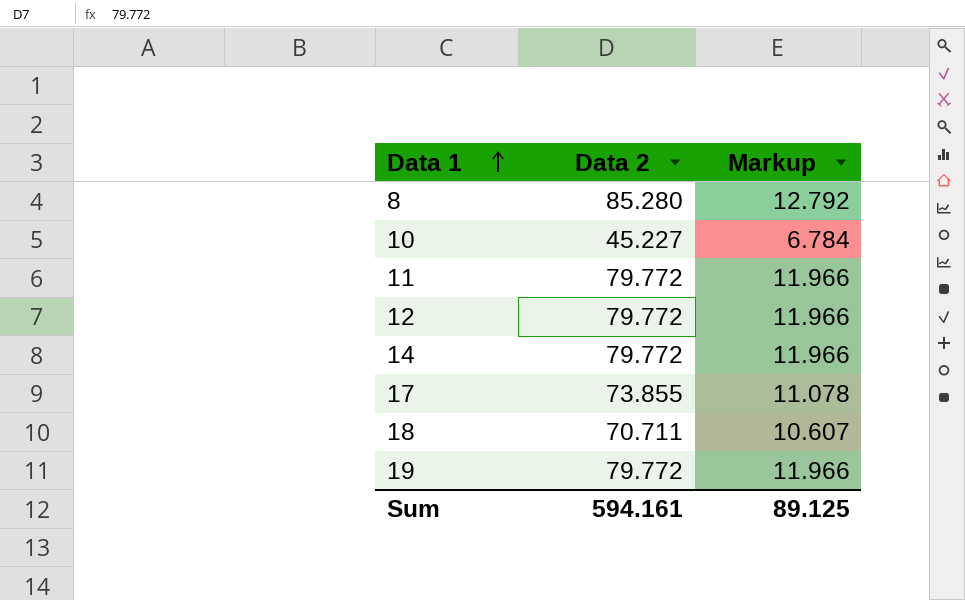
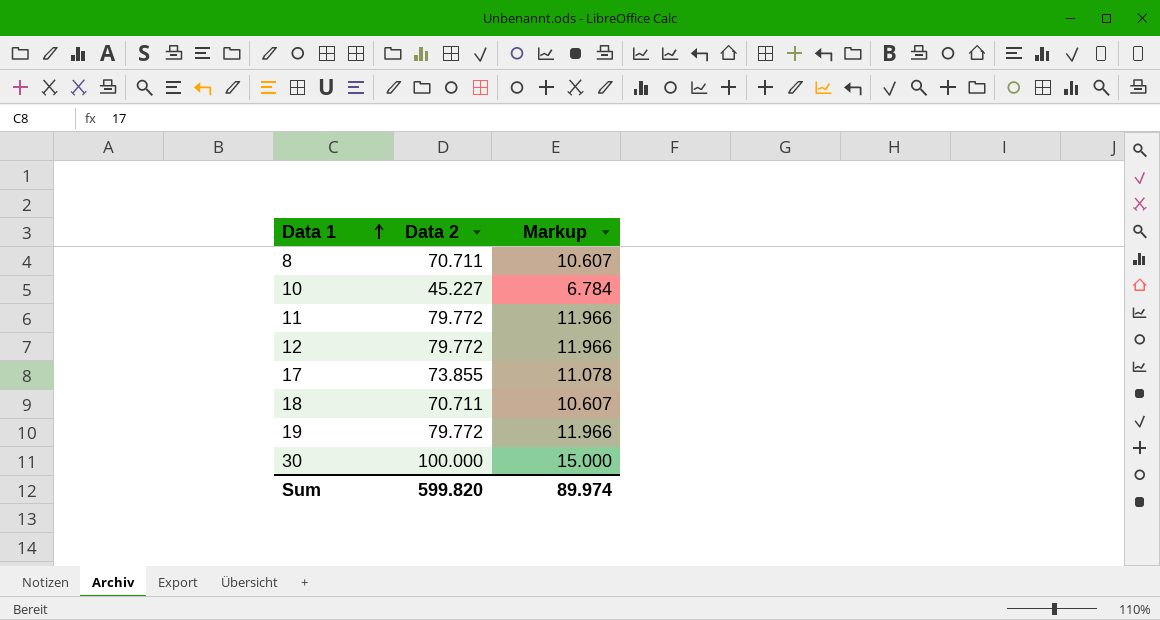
row 14: 79.772 | 11.966 -> none
8 | Data 2: 85.280 -> 70.711
8 | Markup: 12.792 -> 10.607
row 30: none -> 100.000 | 15.000
Sum | Data 2: 594.161 -> 599.820
Sum | Markup: 89.125 -> 89.974

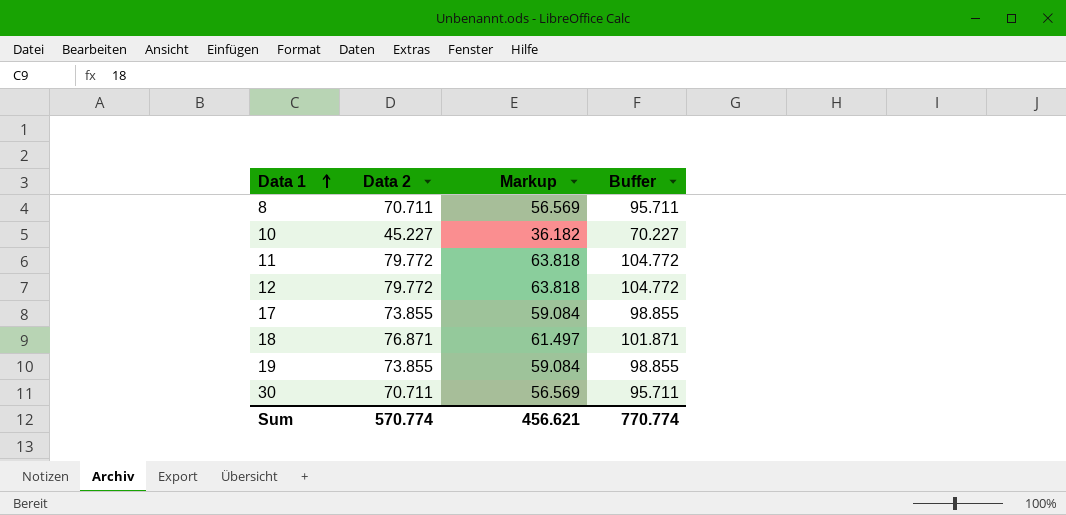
column Markup | formula: [Data 2] * 0.15 -> [Data 2] * 0.8
column Buffer | formula: none -> [Data 2] + 25
18 | Data 2: 70.711 -> 76.871
19 | Data 2: 79.772 -> 73.855
30 | Data 2: 100.000 -> 70.711
Sum | Data 2: 599.820 -> 570.774
Sum | Markup: 89.974 -> 456.621

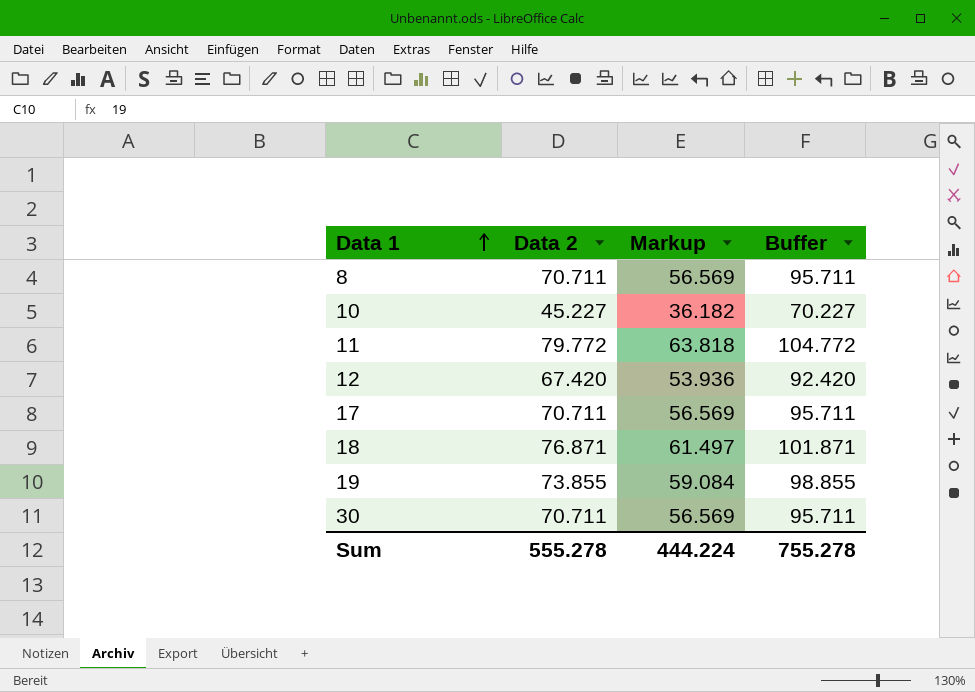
12 | Data 2: 79.772 -> 67.420
12 | Markup: 63.818 -> 53.936
12 | Buffer: 104.772 -> 92.420
17 | Data 2: 73.855 -> 70.711
17 | Markup: 59.084 -> 56.569
17 | Buffer: 98.855 -> 95.711
Sum | Data 2: 570.774 -> 555.278
Sum | Markup: 456.621 -> 444.224
Sum | Buffer: 770.774 -> 755.278

